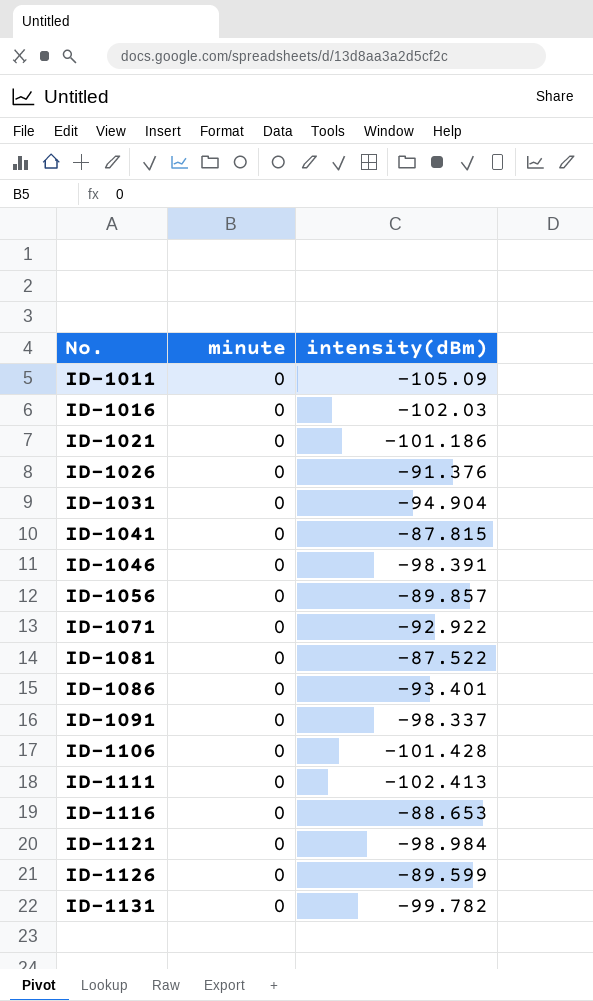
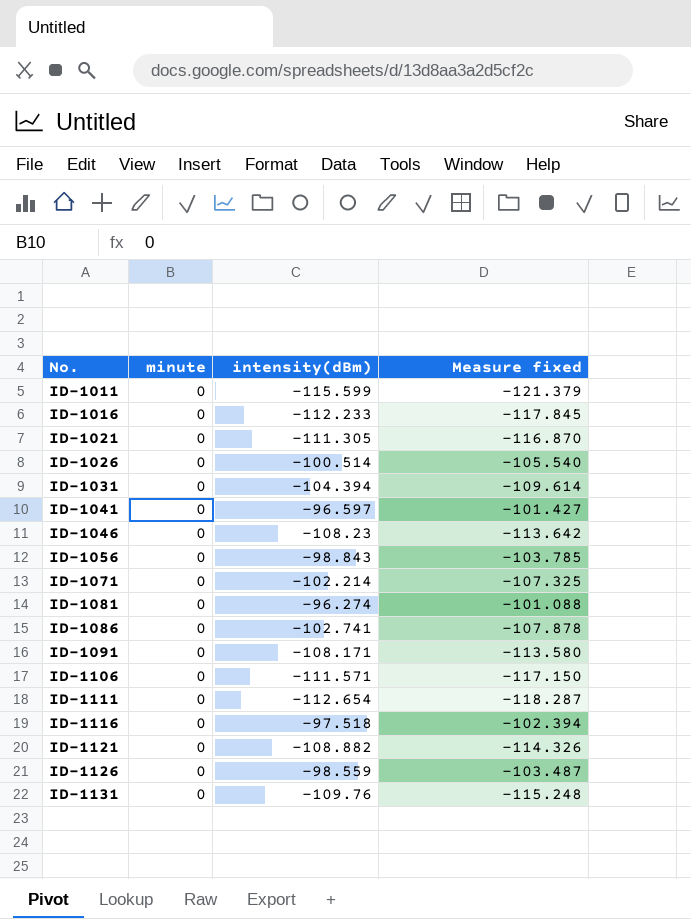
column Measure fixed | formula: none -> [intensity(dBm)] * 1.05
ID-1011 | intensity(dBm): -105.09 -> -115.599
ID-1016 | intensity(dBm): -102.03 -> -112.233
ID-1021 | intensity(dBm): -101.186 -> -111.305
ID-1026 | intensity(dBm): -91.376 -> -100.514
ID-1031 | intensity(dBm): -94.904 -> -104.394
ID-1041 | intensity(dBm): -87.815 -> -96.597
ID-1046 | intensity(dBm): -98.391 -> -108.23
ID-1056 | intensity(dBm): -89.857 -> -98.843
ID-1071 | intensity(dBm): -92.922 -> -102.214
ID-1081 | intensity(dBm): -87.522 -> -96.274
ID-1086 | intensity(dBm): -93.401 -> -102.741
ID-1091 | intensity(dBm): -98.337 -> -108.171
ID-1106 | intensity(dBm): -101.428 -> -111.571
ID-1111 | intensity(dBm): -102.413 -> -112.654
ID-1116 | intensity(dBm): -88.653 -> -97.518
ID-1121 | intensity(dBm): -98.984 -> -108.882
ID-1126 | intensity(dBm): -89.599 -> -98.559
ID-1131 | intensity(dBm): -99.782 -> -109.76

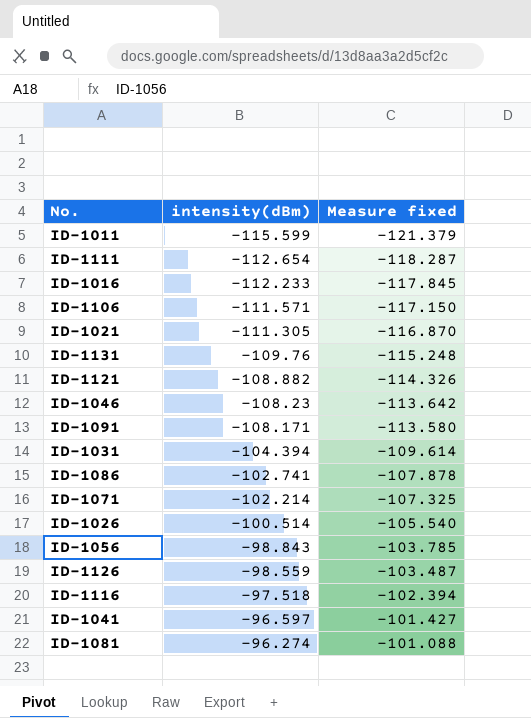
row order: No. ascending -> intensity(dBm) ascending
column minute | position: 2 -> none

